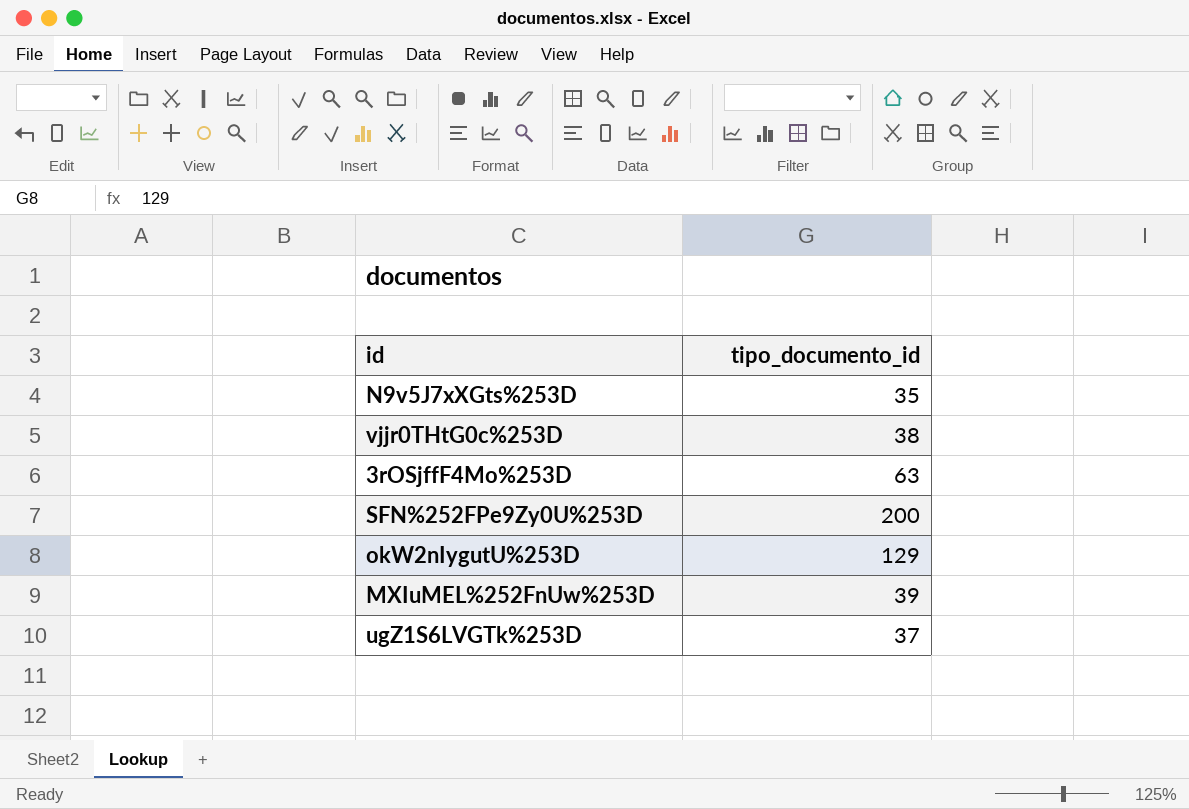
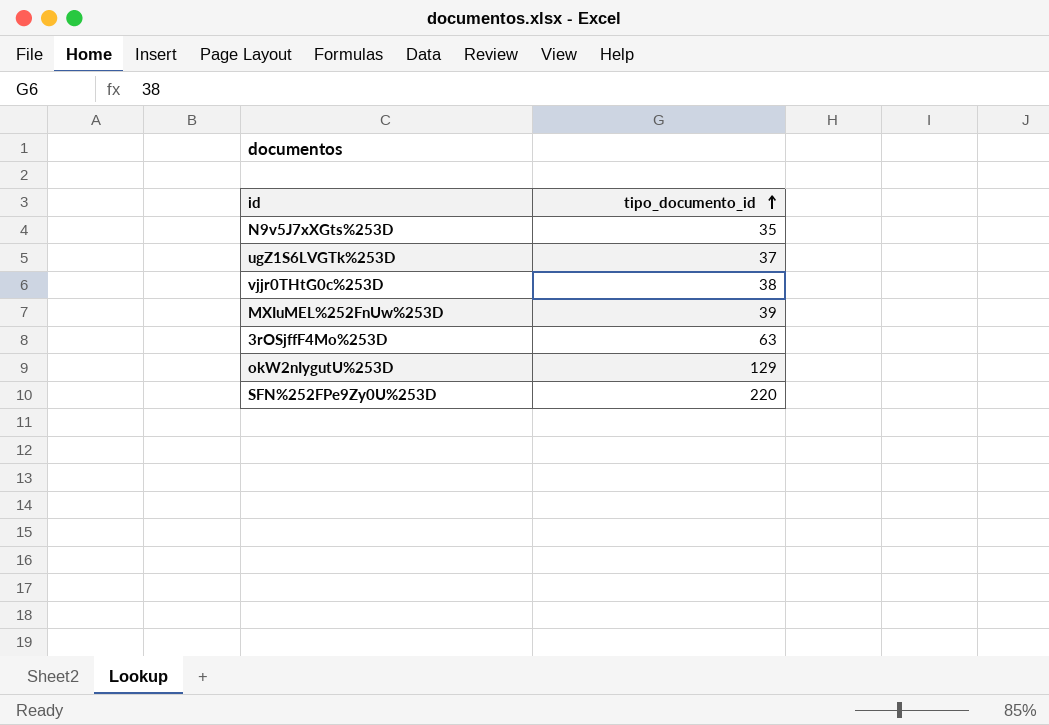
row order: none -> tipo_documento_id ascending
SFN%252FPe9Zy0U%253D | tipo_documento_id: 200 -> 220

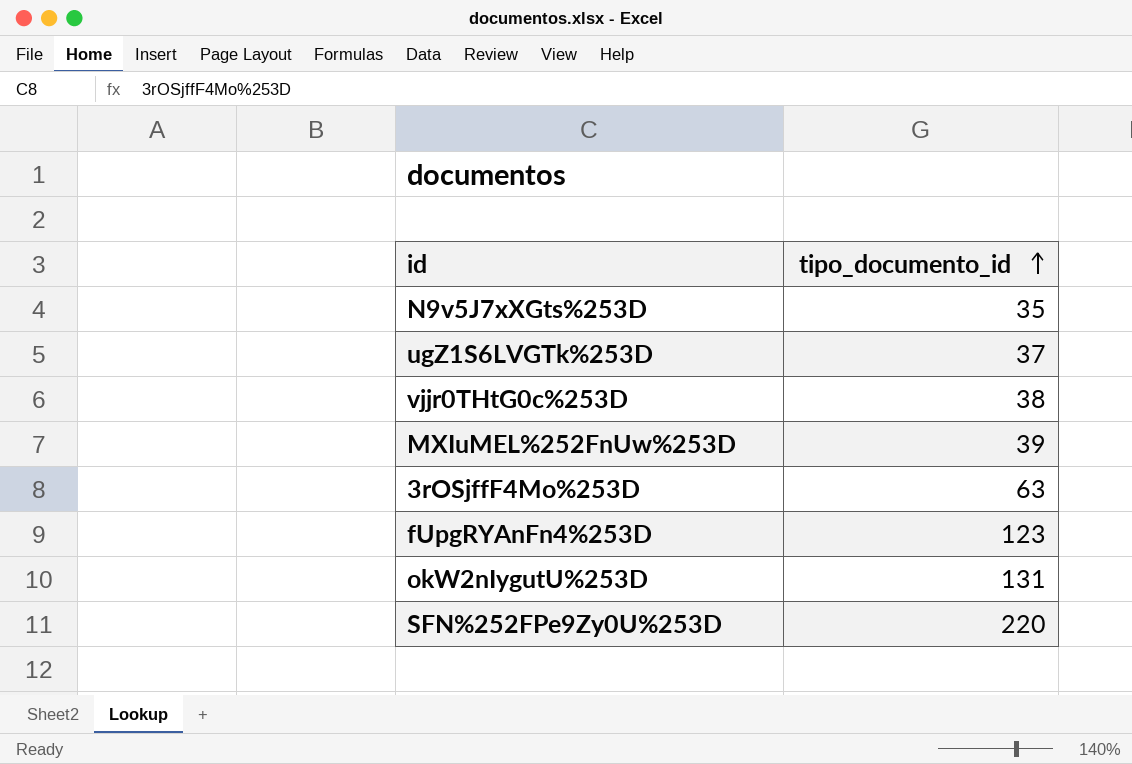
row fUpgRYAnFn4%253D: none -> 123
okW2nIygutU%253D | tipo_documento_id: 129 -> 131

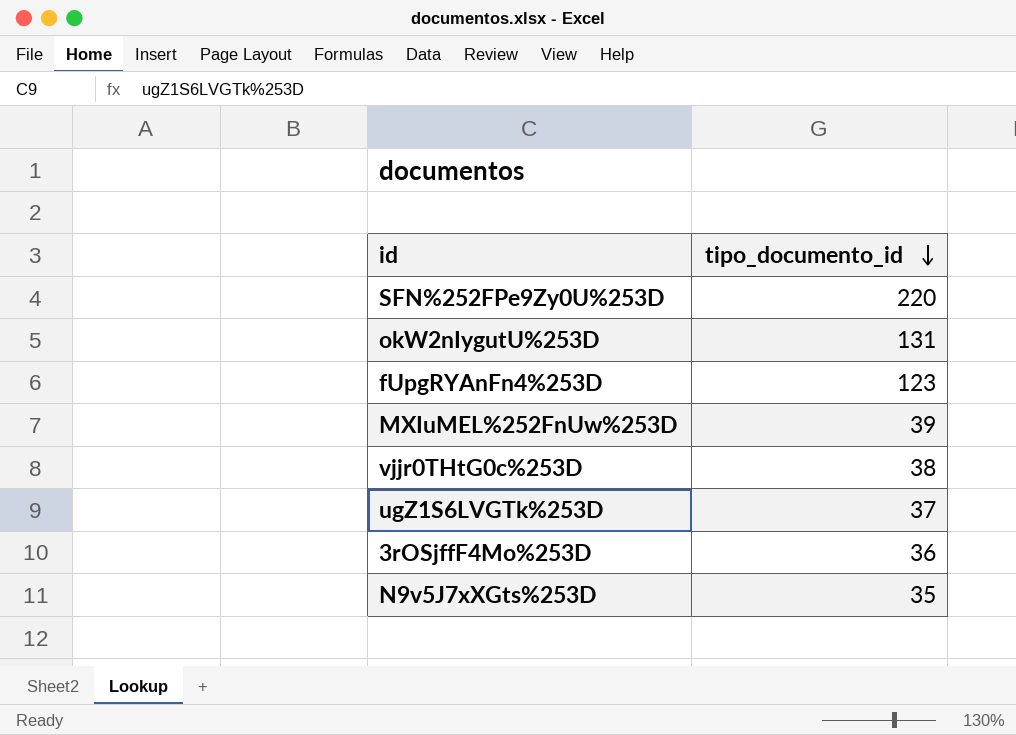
row order: tipo_documento_id ascending -> tipo_documento_id descending
3rOSjffF4Mo%253D | tipo_documento_id: 63 -> 36

